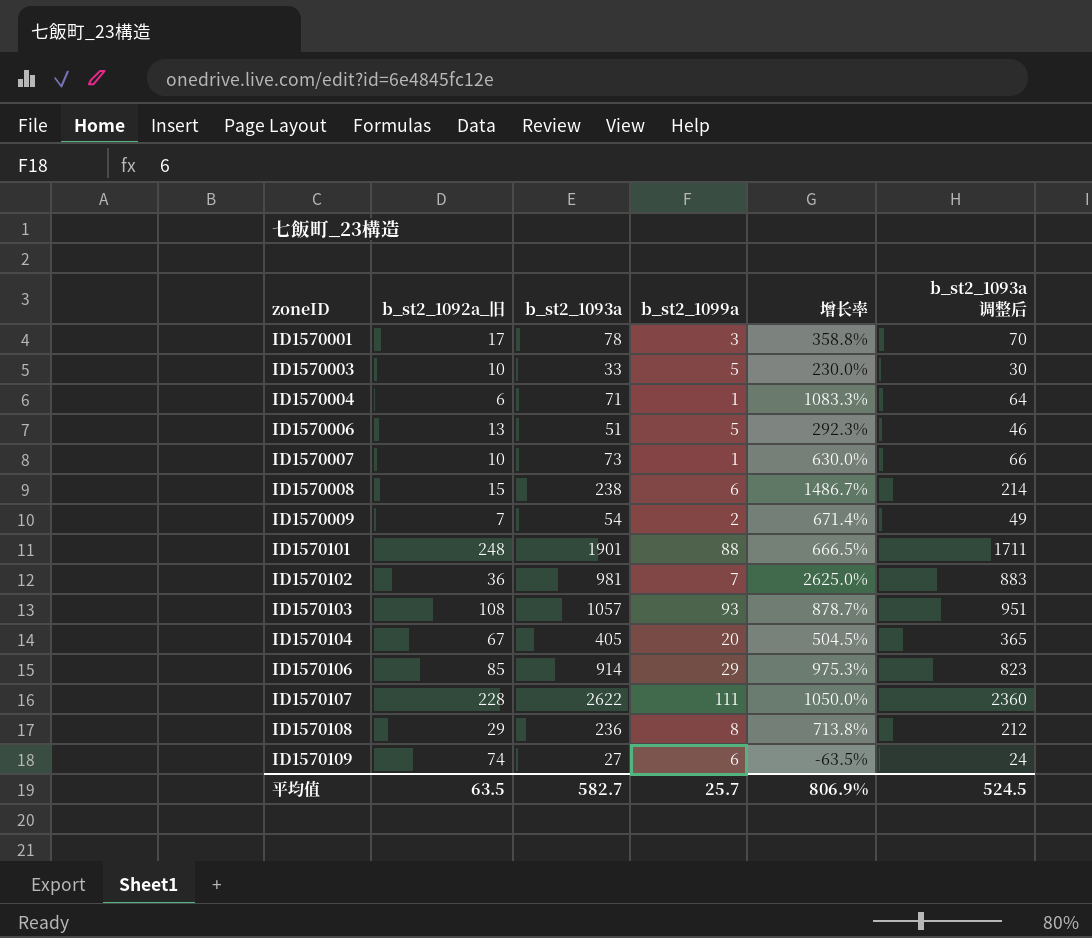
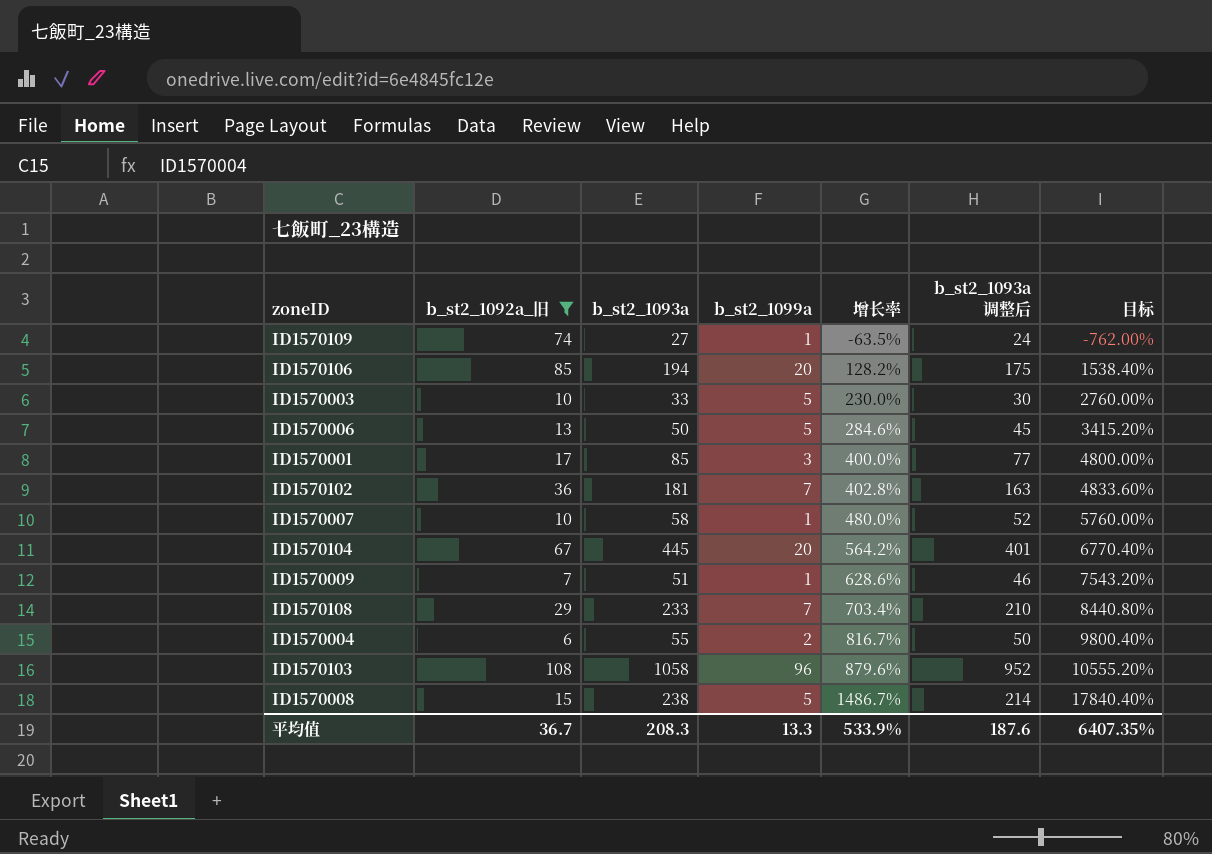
filter: none -> b_st2_1092a_旧 <= 108
row order: zoneID ascending -> 增长率 ascending
column 目标 | formula: none -> [增长率] * 12
ID1570109 | b_st2_1099a: 6 -> 1
ID1570106 | b_st2_1093a: 914 -> 194
ID1570106 | b_st2_1099a: 29 -> 20
ID1570106 | 增长率: 975.3% -> 128.2%
ID1570106 | b_st2_1093a 调整后: 823 -> 175
ID1570006 | b_st2_1093a: 51 -> 50
ID1570006 | 增长率: 292.3% -> 284.6%
ID1570006 | b_st2_1093a 调整后: 46 -> 45
ID1570001 | b_st2_1093a: 78 -> 85
ID1570001 | 增长率: 358.8% -> 400.0%
ID1570001 | b_st2_1093a 调整后: 70 -> 77
ID1570102 | b_st2_1093a: 981 -> 181
ID1570102 | 增长率: 2625.0% -> 402.8%
ID1570102 | b_st2_1093a 调整后: 883 -> 163
ID1570007 | b_st2_1093a: 73 -> 58
ID1570007 | 增长率: 630.0% -> 480.0%
ID1570007 | b_st2_1093a 调整后: 66 -> 52
ID1570104 | b_st2_1093a: 405 -> 445
ID1570104 | 增长率: 504.5% -> 564.2%
ID1570104 | b_st2_1093a 调整后: 365 -> 401
ID1570009 | b_st2_1093a: 54 -> 51
ID1570009 | b_st2_1099a: 2 -> 1
ID1570009 | 增长率: 671.4% -> 628.6%
ID1570009 | b_st2_1093a 调整后: 49 -> 46
ID1570108 | b_st2_1093a: 236 -> 233
ID1570108 | b_st2_1099a: 8 -> 7
ID1570108 | 增长率: 713.8% -> 703.4%
ID1570108 | b_st2_1093a 调整后: 212 -> 210
ID1570004 | b_st2_1093a: 71 -> 55
ID1570004 | b_st2_1099a: 1 -> 2
ID1570004 | 增长率: 1083.3% -> 816.7%
ID1570004 | b_st2_1093a 调整后: 64 -> 50
ID1570103 | b_st2_1093a: 1057 -> 1058
ID1570103 | b_st2_1099a: 93 -> 96
ID1570103 | 增长率: 878.7% -> 879.6%
ID1570103 | b_st2_1093a 调整后: 951 -> 952
ID1570008 | b_st2_1099a: 6 -> 5
平均值 | b_st2_1092a_旧: 63.5 -> 36.7
平均值 | b_st2_1093a: 582.7 -> 208.3
平均值 | b_st2_1099a: 25.7 -> 13.3
平均值 | 增长率: 806.9% -> 533.9%
平均值 | b_st2_1093a 调整后: 524.5 -> 187.6

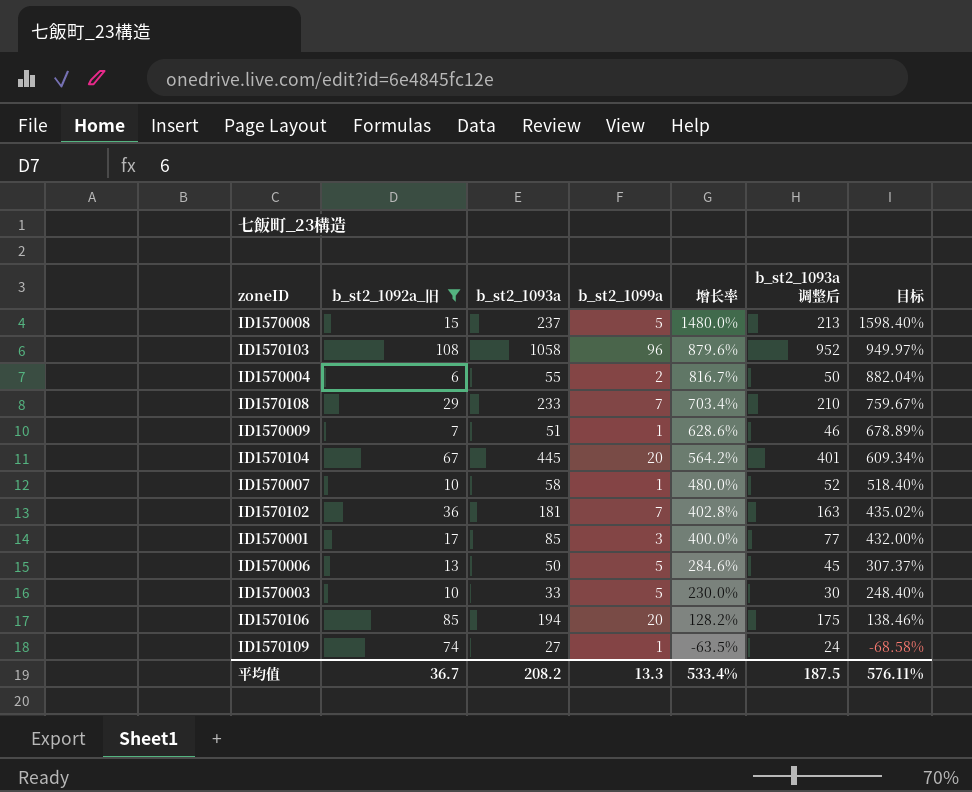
row order: 增长率 ascending -> 增长率 descending
column 目标 | formula: [增长率] * 12 -> [增长率] * 1.08
ID1570008 | b_st2_1093a: 238 -> 237
ID1570008 | 增长率: 1486.7% -> 1480.0%
ID1570008 | b_st2_1093a 调整后: 214 -> 213
平均值 | b_st2_1093a: 208.3 -> 208.2
平均值 | 增长率: 533.9% -> 533.4%
平均值 | b_st2_1093a 调整后: 187.6 -> 187.5
平均值 | 目标: 6407.35% -> 576.11%

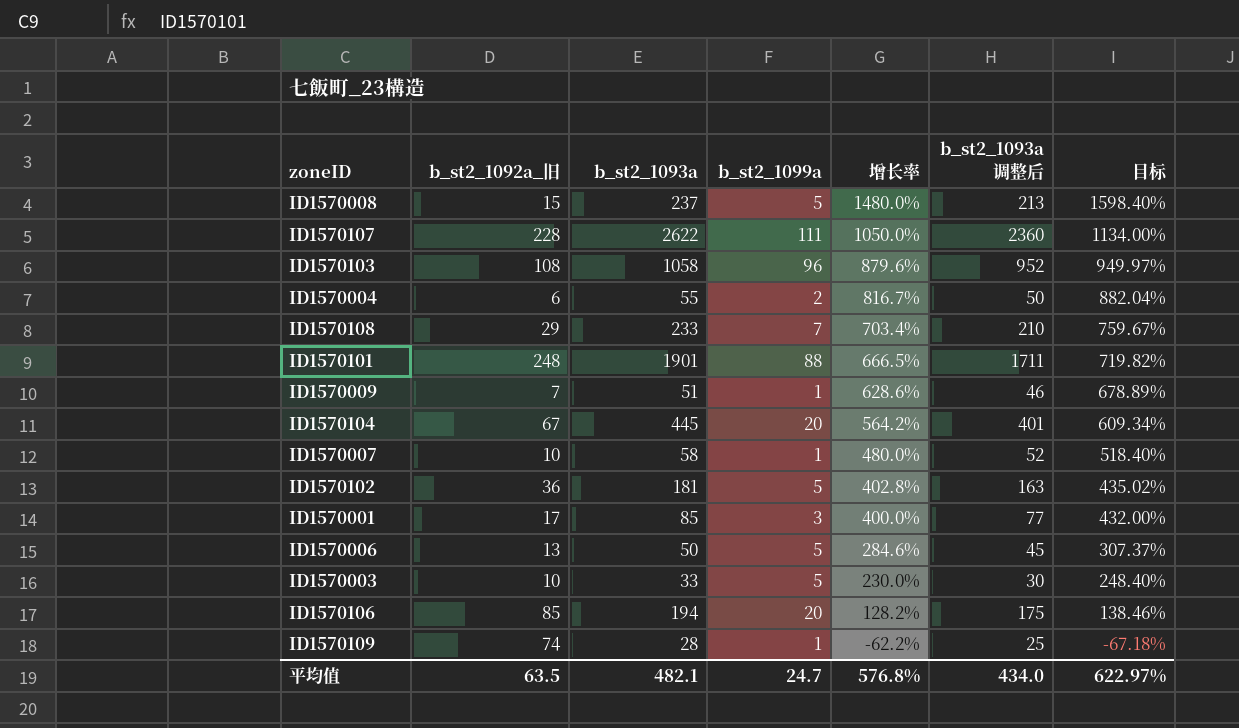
filter: b_st2_1092a_旧 <= 108 -> none
ID1570102 | b_st2_1099a: 7 -> 5
ID1570109 | b_st2_1093a: 27 -> 28
ID1570109 | 增长率: -63.5% -> -62.2%
ID1570109 | b_st2_1093a 调整后: 24 -> 25
ID1570109 | 目标: -68.58% -> -67.18%
平均值 | b_st2_1092a_旧: 36.7 -> 63.5
平均值 | b_st2_1093a: 208.2 -> 482.1
平均值 | b_st2_1099a: 13.3 -> 24.7
平均值 | 增长率: 533.4% -> 576.8%
平均值 | b_st2_1093a 调整后: 187.5 -> 434.0
平均值 | 目标: 576.11% -> 622.97%

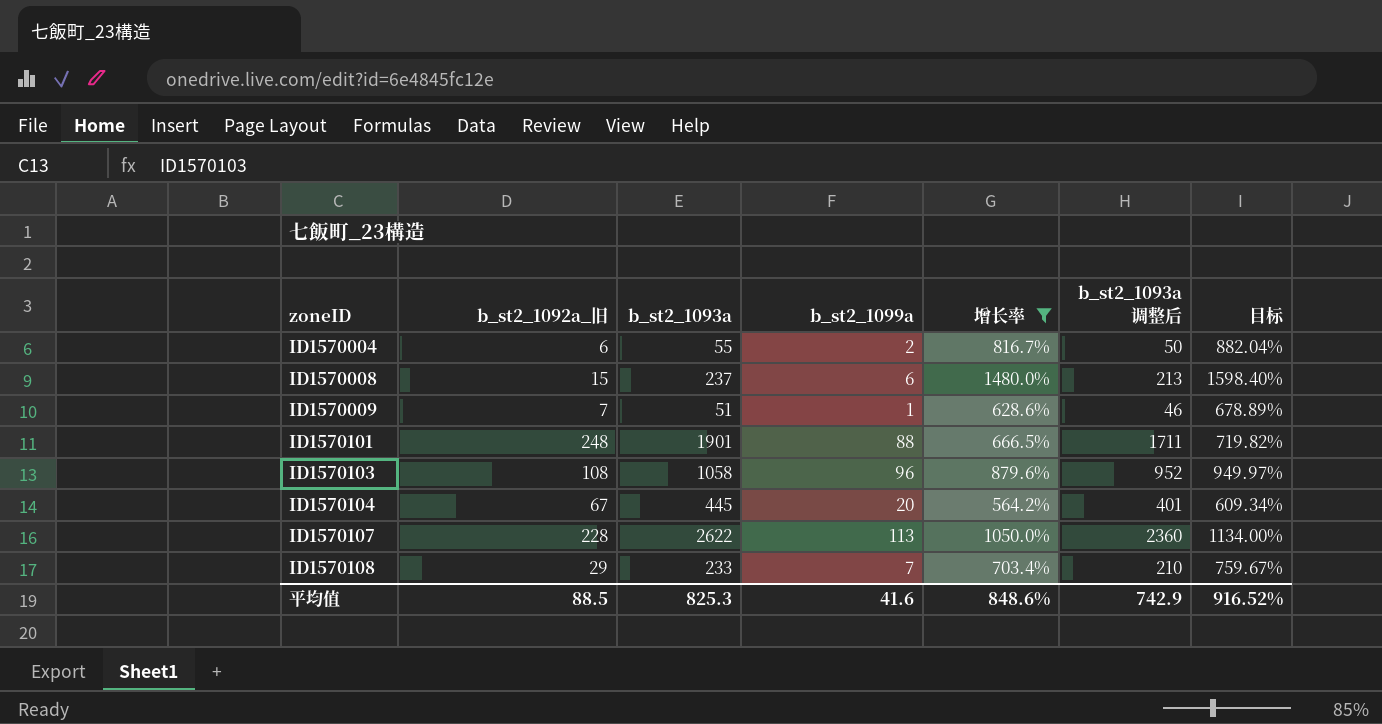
filter: none -> 增长率 >= 564.2%
row order: 增长率 descending -> zoneID ascending
ID1570008 | b_st2_1099a: 5 -> 6
ID1570107 | b_st2_1099a: 111 -> 113
平均值 | b_st2_1092a_旧: 63.5 -> 88.5
平均值 | b_st2_1093a: 482.1 -> 825.3
平均值 | b_st2_1099a: 24.7 -> 41.6
平均值 | 增长率: 576.8% -> 848.6%
平均值 | b_st2_1093a 调整后: 434.0 -> 742.9
平均值 | 目标: 622.97% -> 916.52%

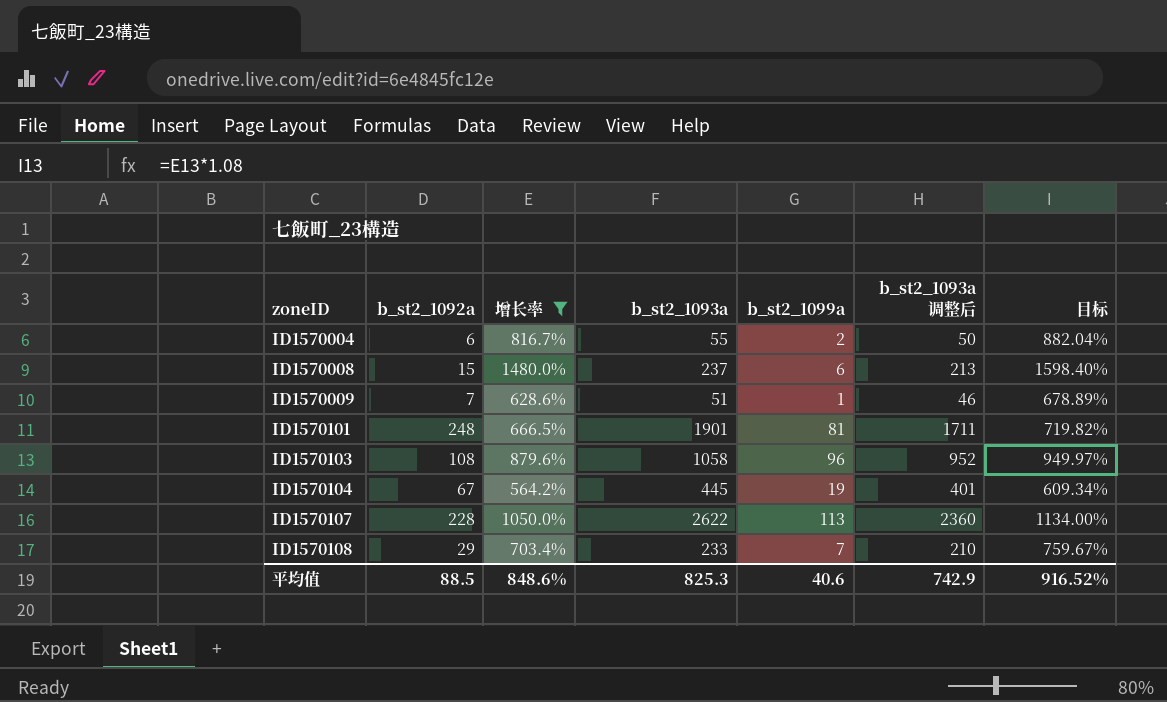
column name: b_st2_1092a_旧 -> b_st2_1092a
column 增长率 | position: 5 -> 3
ID1570101 | b_st2_1099a: 88 -> 81
ID1570104 | b_st2_1099a: 20 -> 19
平均值 | b_st2_1099a: 41.6 -> 40.6

